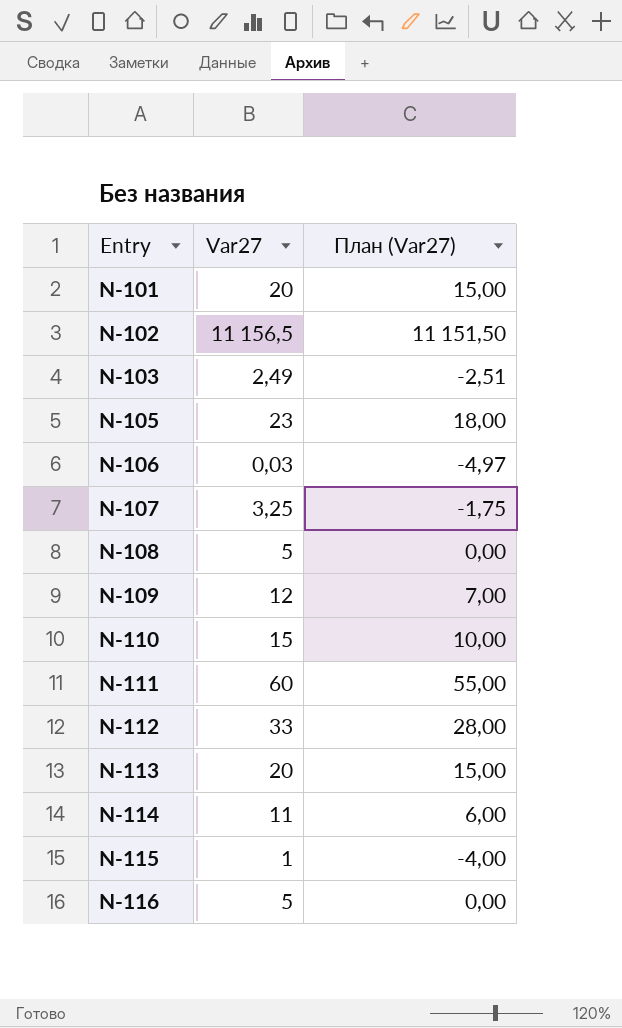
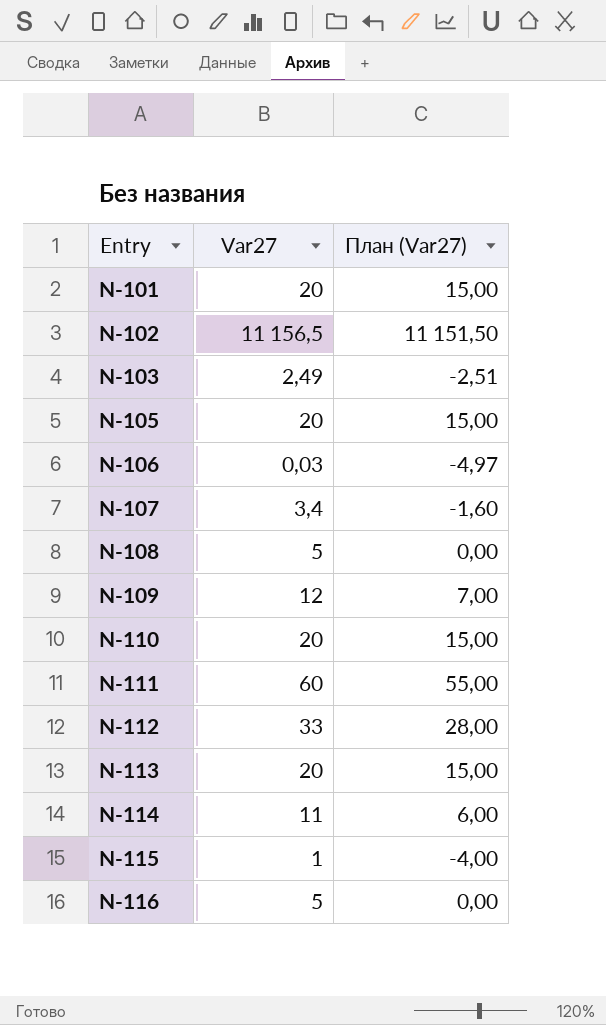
N-105 | Var27: 23 -> 20
N-105 | План (Var27): 18,00 -> 15,00
N-107 | Var27: 3,25 -> 3,4
N-107 | План (Var27): -1,75 -> -1,60
N-110 | Var27: 15 -> 20
N-110 | План (Var27): 10,00 -> 15,00

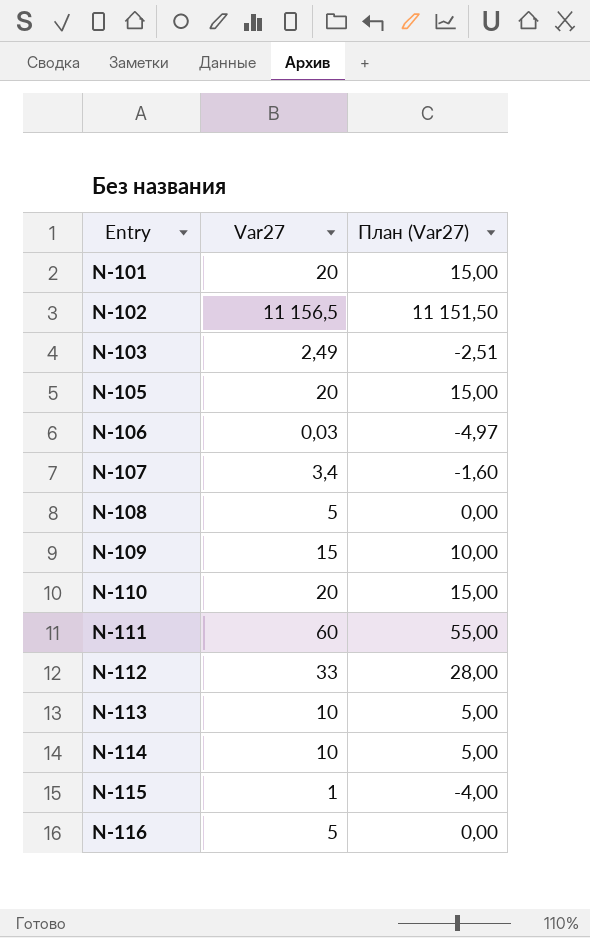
N-109 | Var27: 12 -> 15
N-109 | План (Var27): 7,00 -> 10,00
N-113 | Var27: 20 -> 10
N-113 | План (Var27): 15,00 -> 5,00
N-114 | Var27: 11 -> 10
N-114 | План (Var27): 6,00 -> 5,00

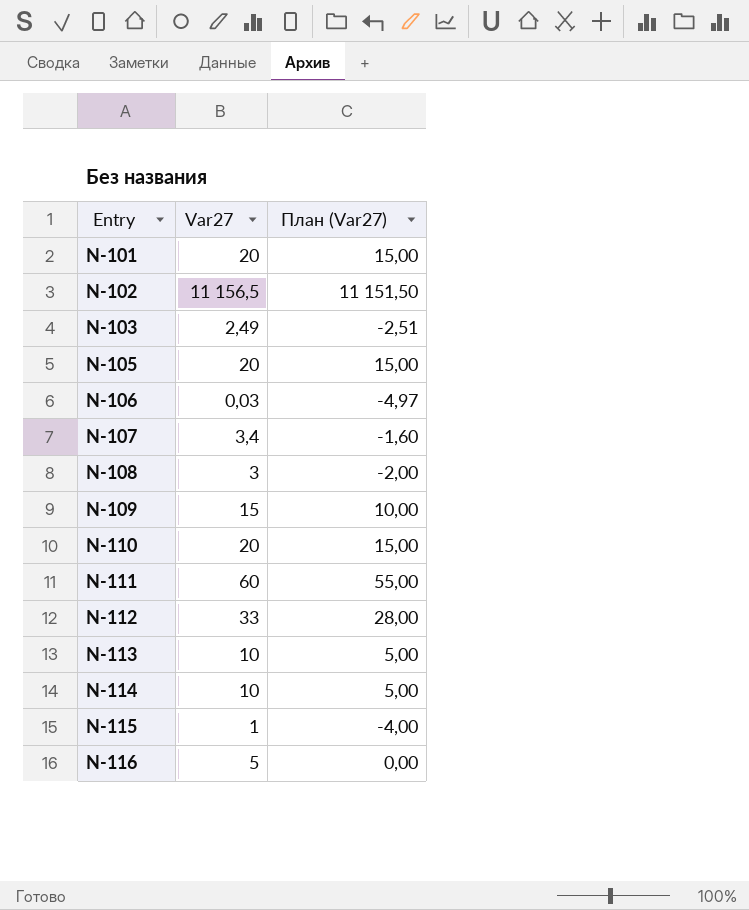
N-108 | Var27: 5 -> 3
N-108 | План (Var27): 0,00 -> -2,00

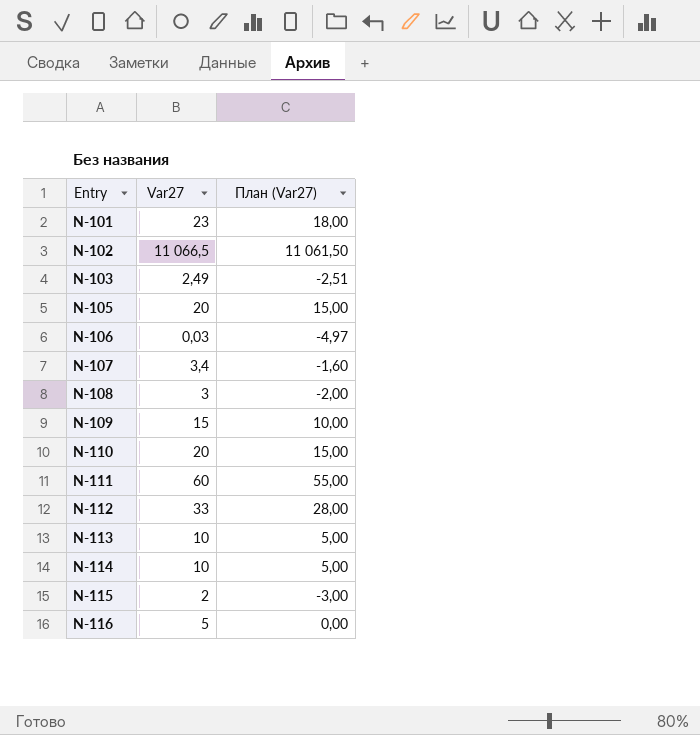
N-101 | Var27: 20 -> 23
N-101 | План (Var27): 15,00 -> 18,00
N-102 | Var27: 11 156,5 -> 11 066,5
N-102 | План (Var27): 11 151,50 -> 11 061,50
N-115 | Var27: 1 -> 2
N-115 | План (Var27): -4,00 -> -3,00

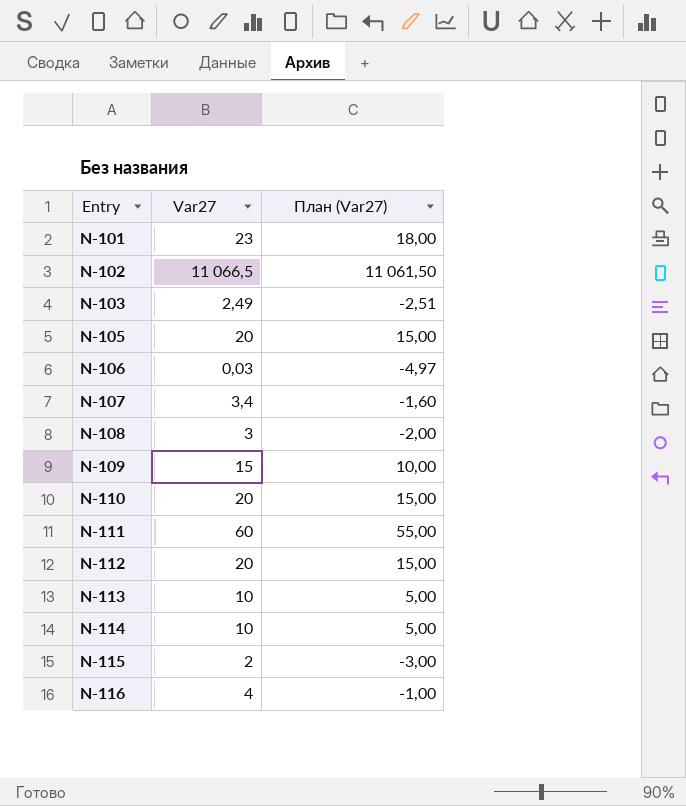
N-112 | Var27: 33 -> 20
N-112 | План (Var27): 28,00 -> 15,00
N-116 | Var27: 5 -> 4
N-116 | План (Var27): 0,00 -> -1,00

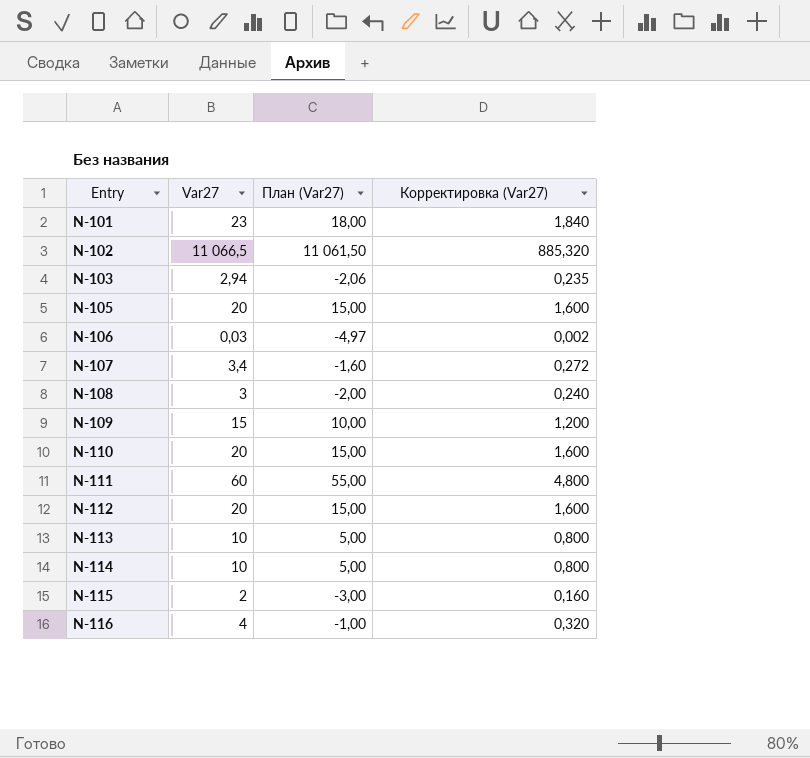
column Корректировка (Var27) | formula: none -> [Var27] * 0,08
N-103 | Var27: 2,49 -> 2,94
N-103 | План (Var27): -2,51 -> -2,06

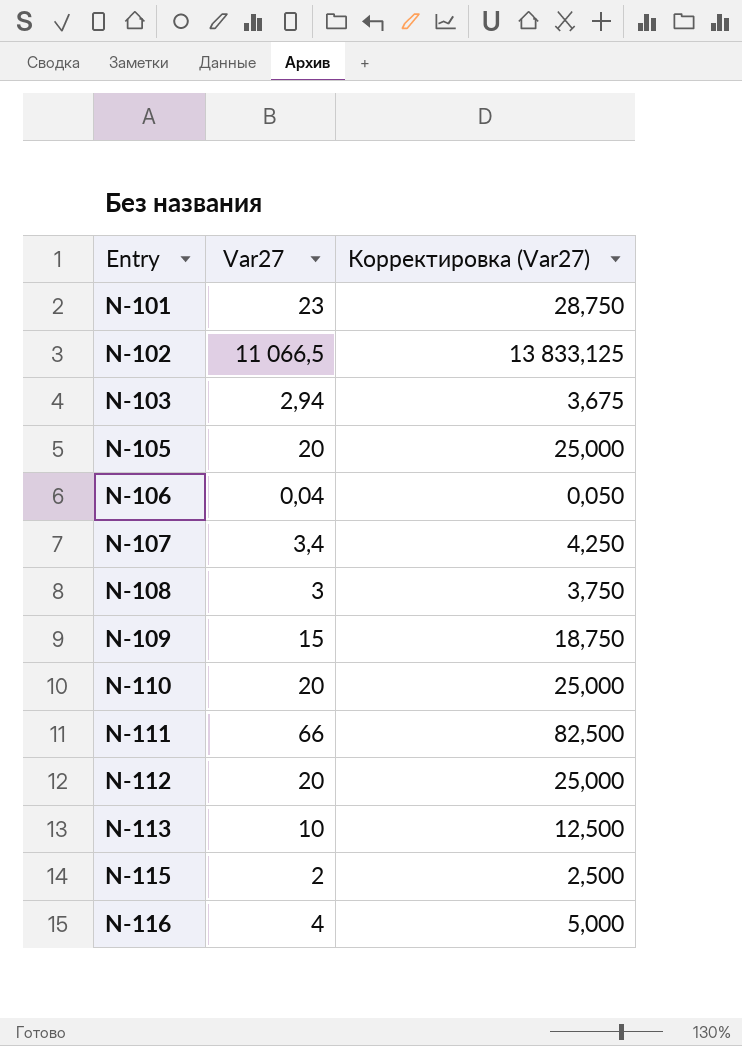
column План (Var27) | formula: [Var27] - 5 -> none
column Корректировка (Var27) | formula: [Var27] * 0,08 -> [Var27] * 1,25
row N-114: 10 | 5,00 | 0,800 -> none
N-106 | Var27: 0,03 -> 0,04
N-111 | Var27: 60 -> 66

